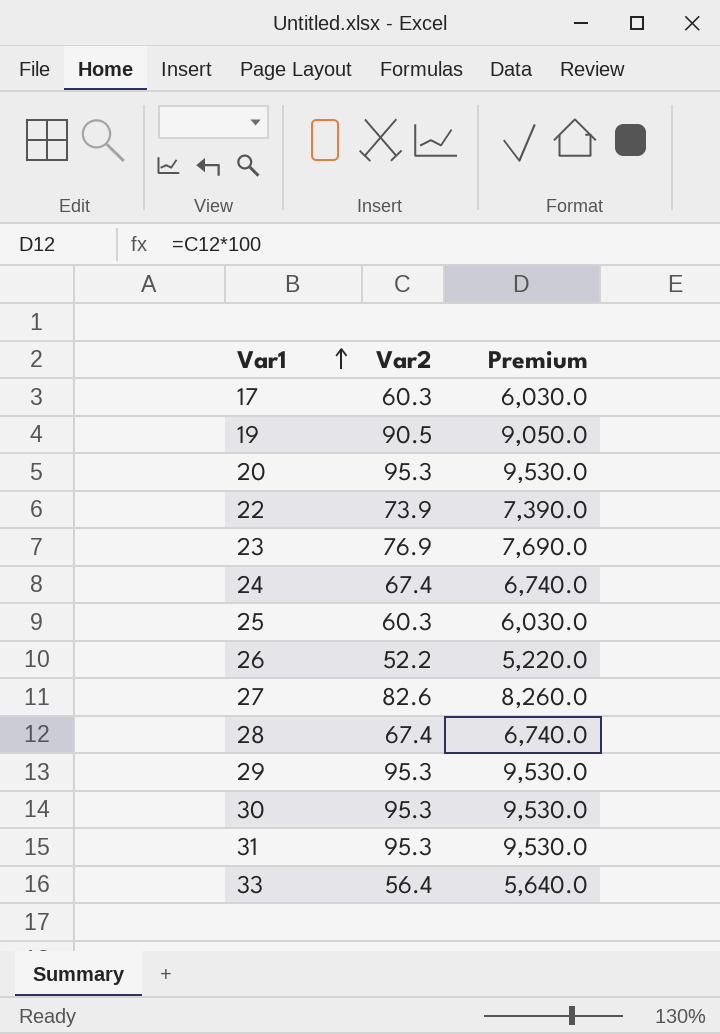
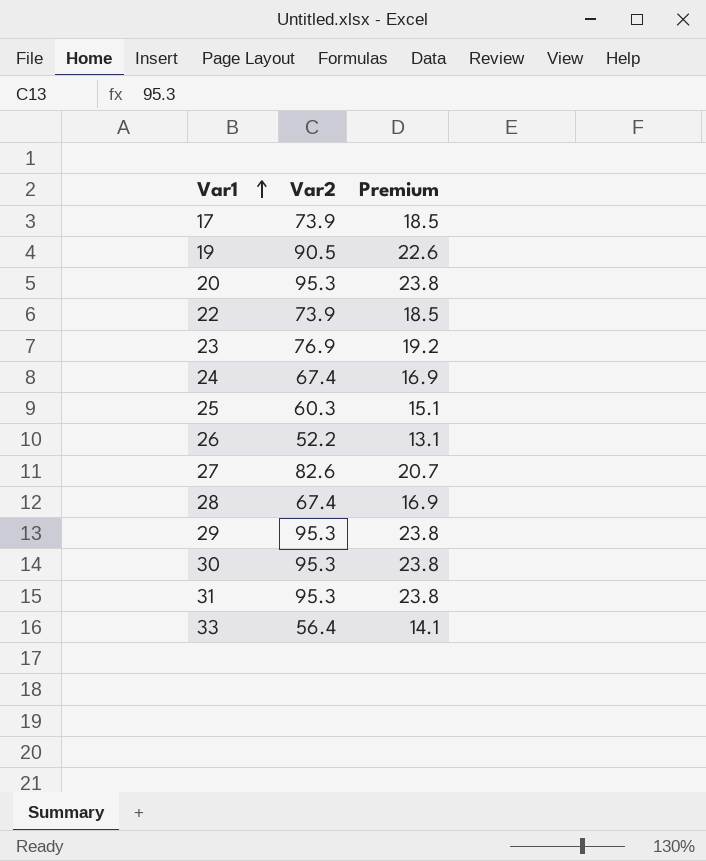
column Premium | formula: [Var2] * 100 -> [Var2] * 0.25
17 | Var2: 60.3 -> 73.9

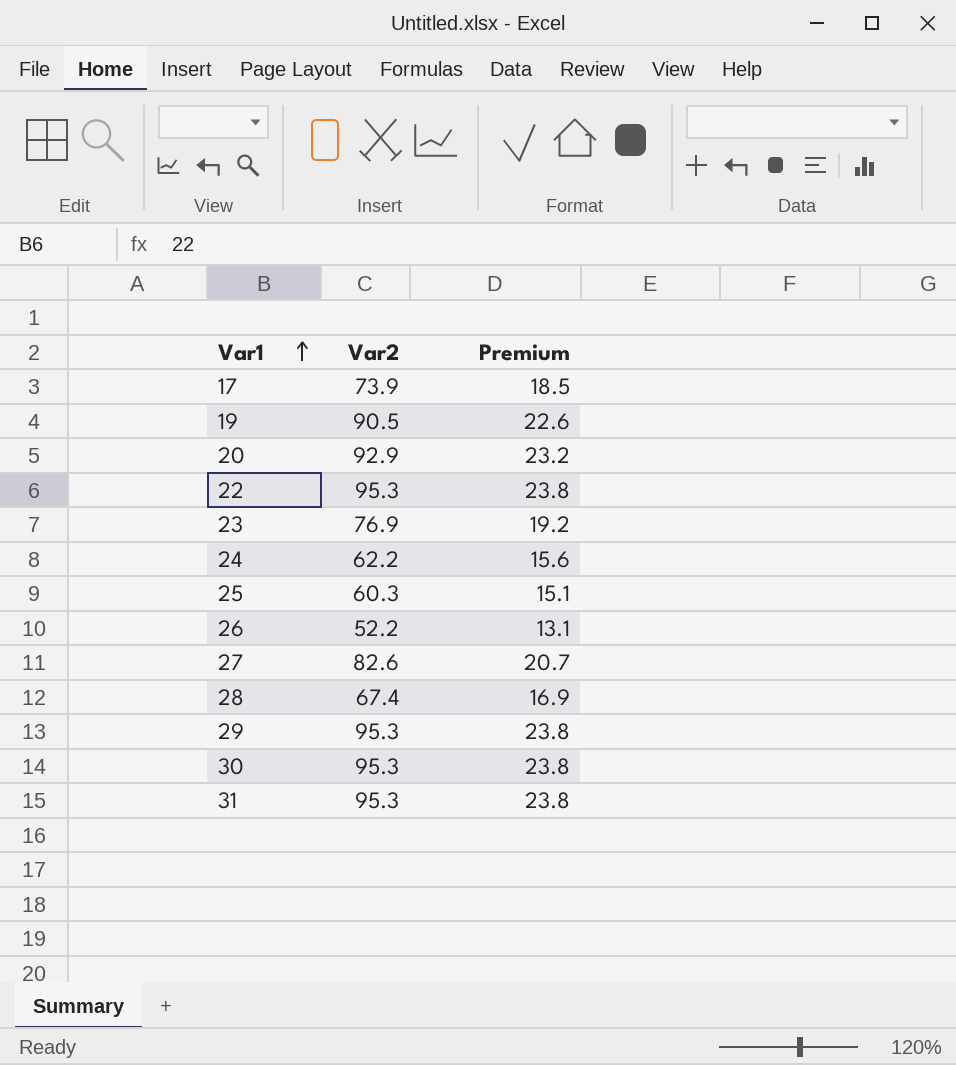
row 33: 56.4 | 14.1 -> none
20 | Var2: 95.3 -> 92.9
20 | Premium: 23.8 -> 23.2
22 | Var2: 73.9 -> 95.3
22 | Premium: 18.5 -> 23.8
24 | Var2: 67.4 -> 62.2
24 | Premium: 16.9 -> 15.6

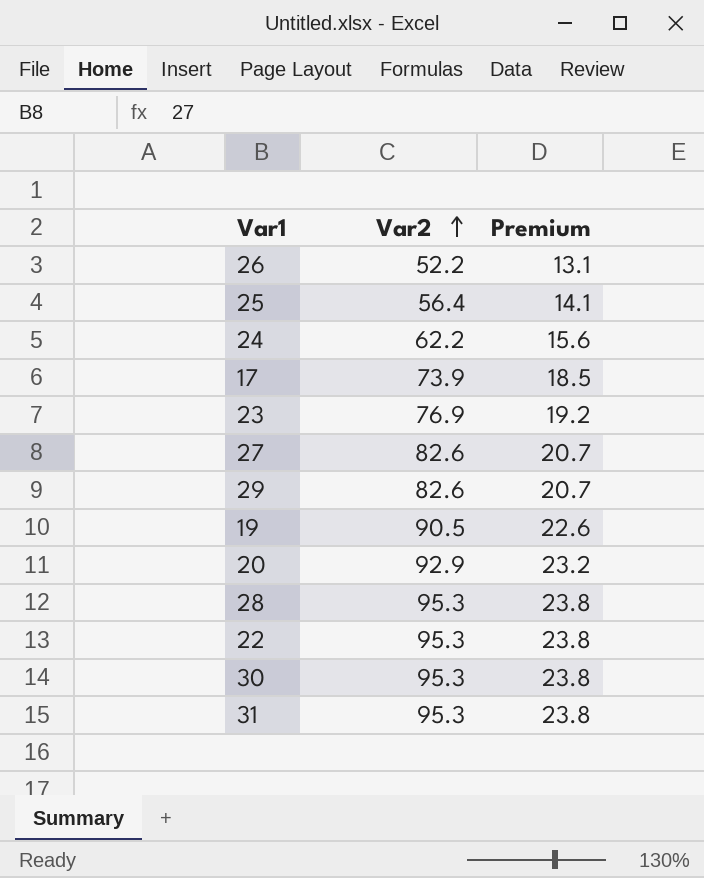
row order: Var1 ascending -> Var2 ascending
25 | Var2: 60.3 -> 56.4
25 | Premium: 15.1 -> 14.1
29 | Var2: 95.3 -> 82.6
29 | Premium: 23.8 -> 20.7
28 | Var2: 67.4 -> 95.3
28 | Premium: 16.9 -> 23.8

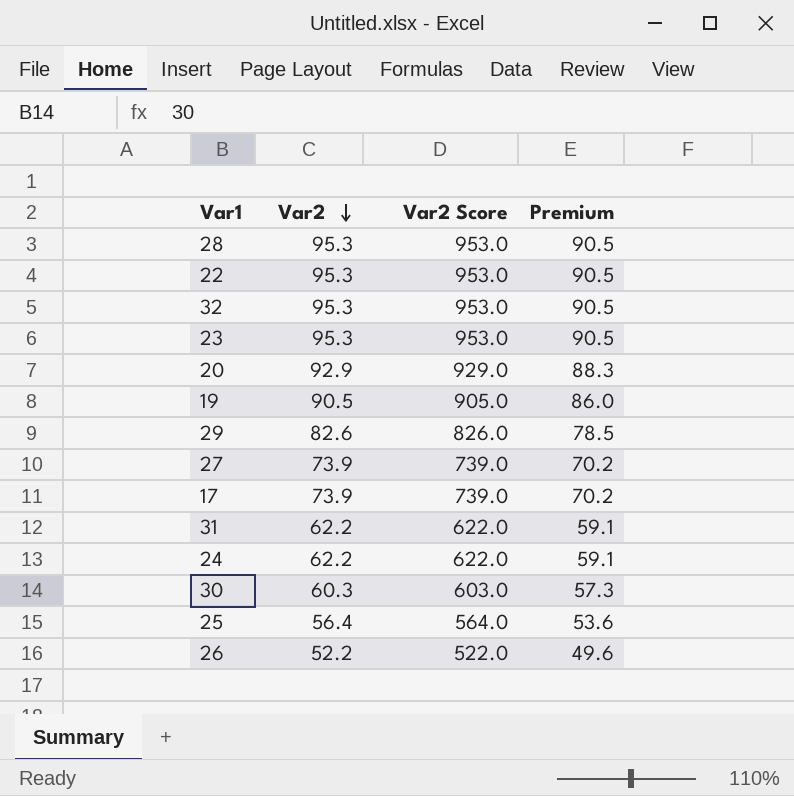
row order: Var2 ascending -> Var2 descending
column Var2 Score | formula: none -> [Var2] * 10
column Premium | formula: [Var2] * 0.25 -> [Var2] * 0.95
row 32: none -> 95.3 | 953.0 | 90.5
23 | Var2: 76.9 -> 95.3
27 | Var2: 82.6 -> 73.9
31 | Var2: 95.3 -> 62.2
30 | Var2: 95.3 -> 60.3

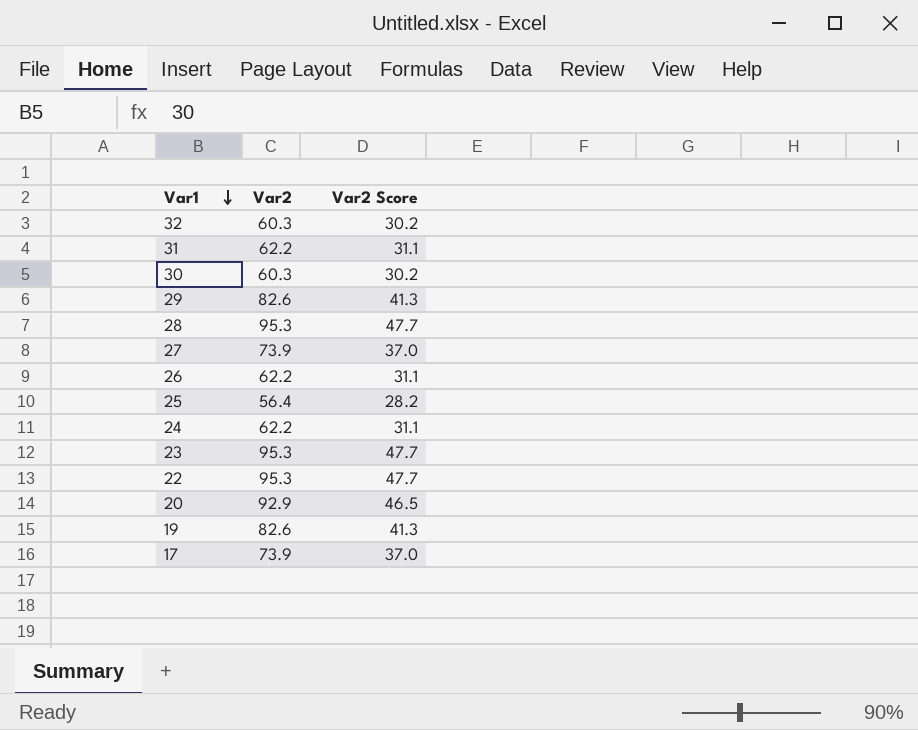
row order: Var2 descending -> Var1 descending
column Premium | formula: [Var2] * 0.95 -> none
column Var2 Score | formula: [Var2] * 10 -> [Var2] * 0.5
32 | Var2: 95.3 -> 60.3
26 | Var2: 52.2 -> 62.2
19 | Var2: 90.5 -> 82.6

